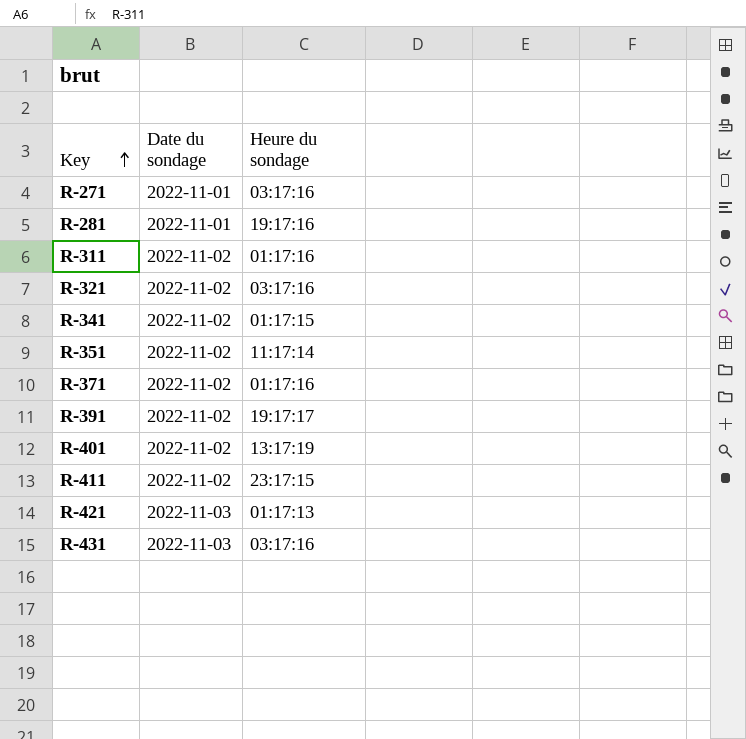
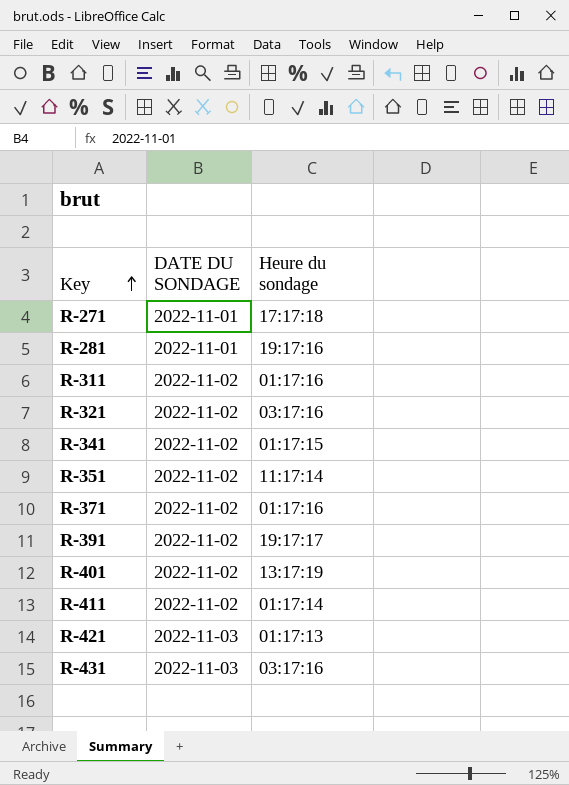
column name: Date du sondage -> DATE DU SONDAGE
R-271 | Heure du sondage: 03:17:16 -> 17:17:18
R-411 | Heure du sondage: 23:17:15 -> 01:17:14

